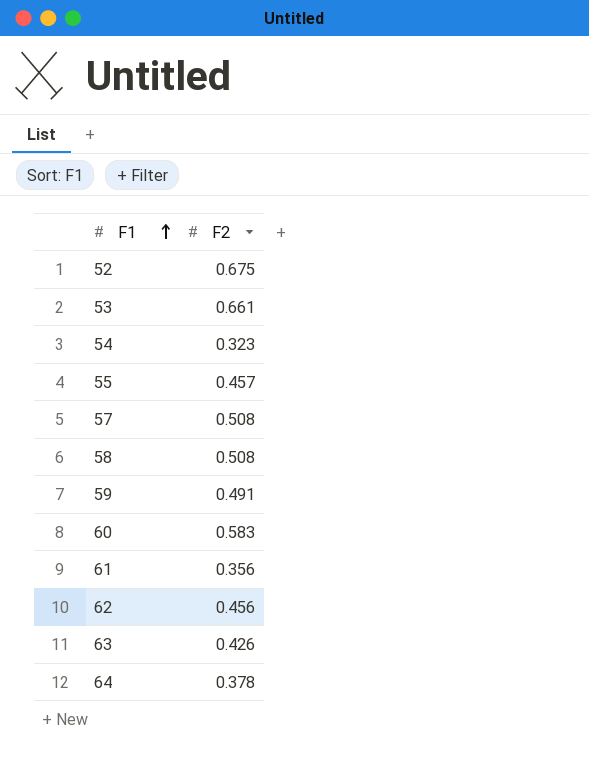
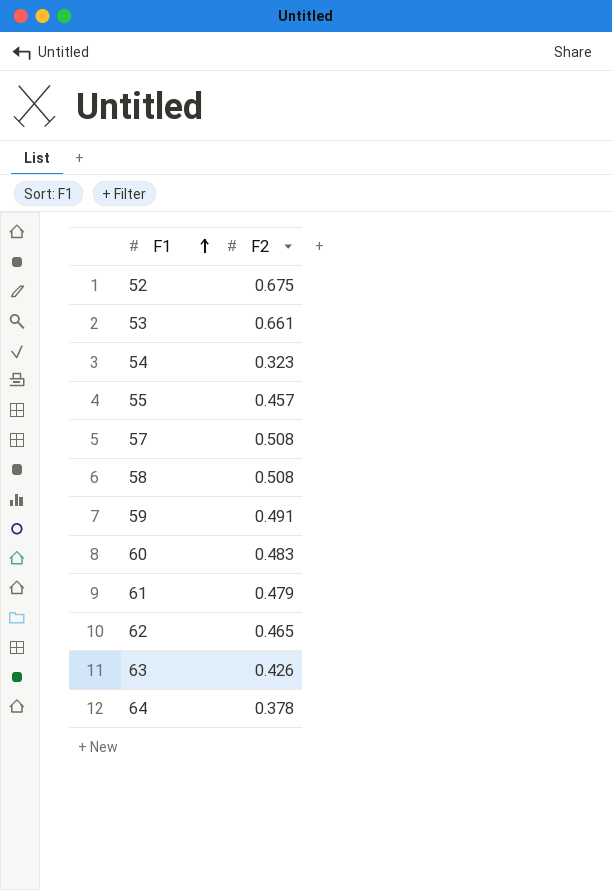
60 | F2: 0.583 -> 0.483
61 | F2: 0.356 -> 0.479
62 | F2: 0.456 -> 0.465

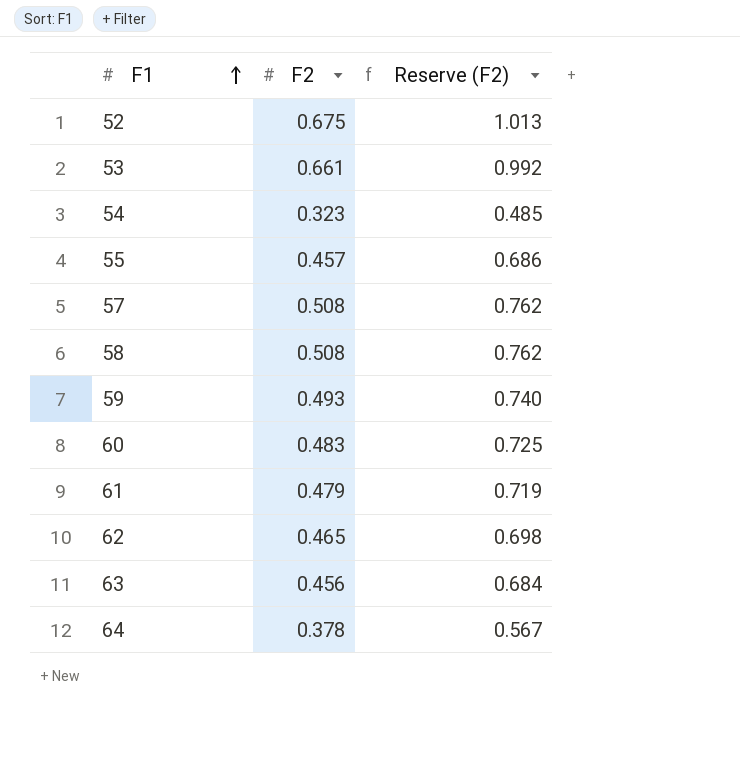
column Reserve (F2) | formula: none -> [F2] * 1.5
59 | F2: 0.491 -> 0.493
63 | F2: 0.426 -> 0.456

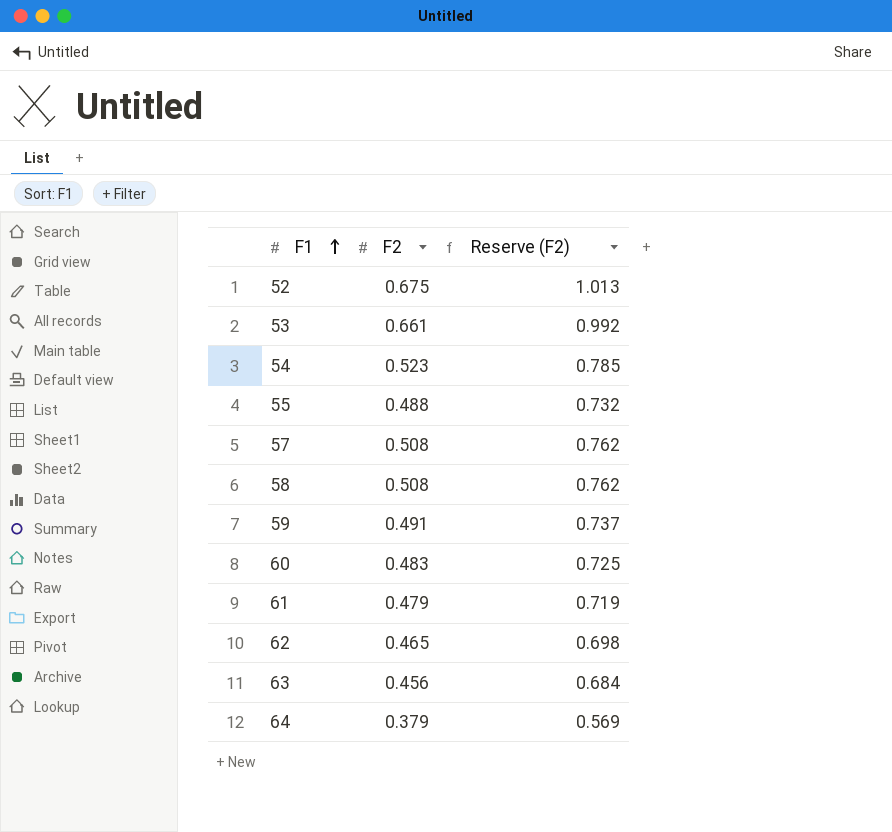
54 | F2: 0.323 -> 0.523
54 | Reserve (F2): 0.485 -> 0.785
55 | F2: 0.457 -> 0.488
55 | Reserve (F2): 0.686 -> 0.732
59 | F2: 0.493 -> 0.491
59 | Reserve (F2): 0.740 -> 0.737
64 | F2: 0.378 -> 0.379
64 | Reserve (F2): 0.567 -> 0.569

